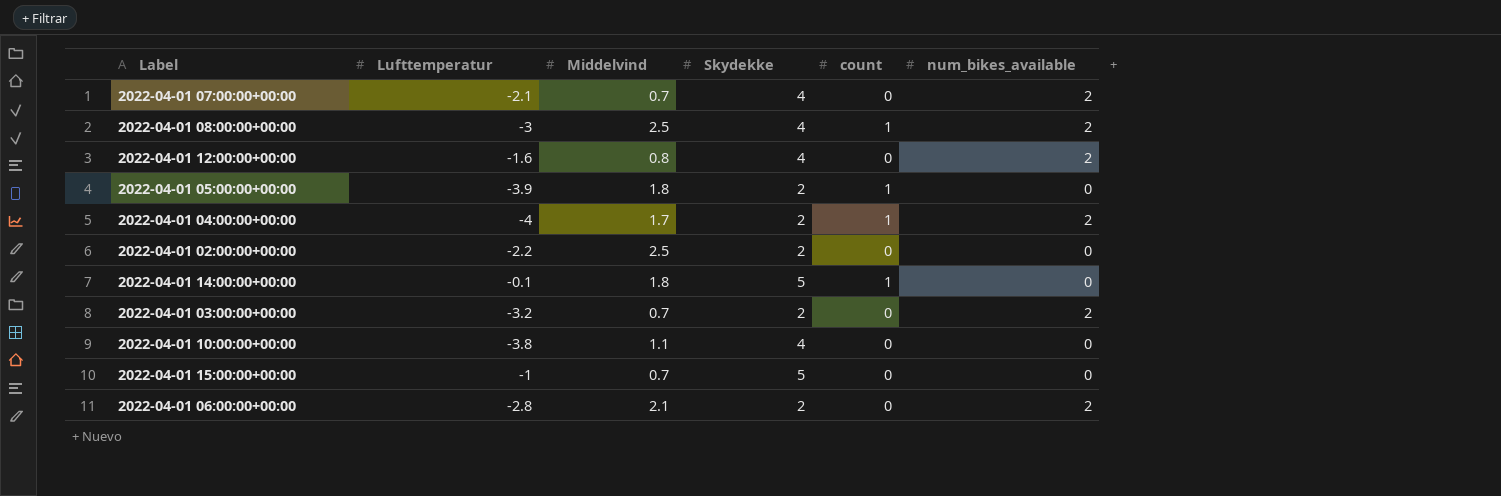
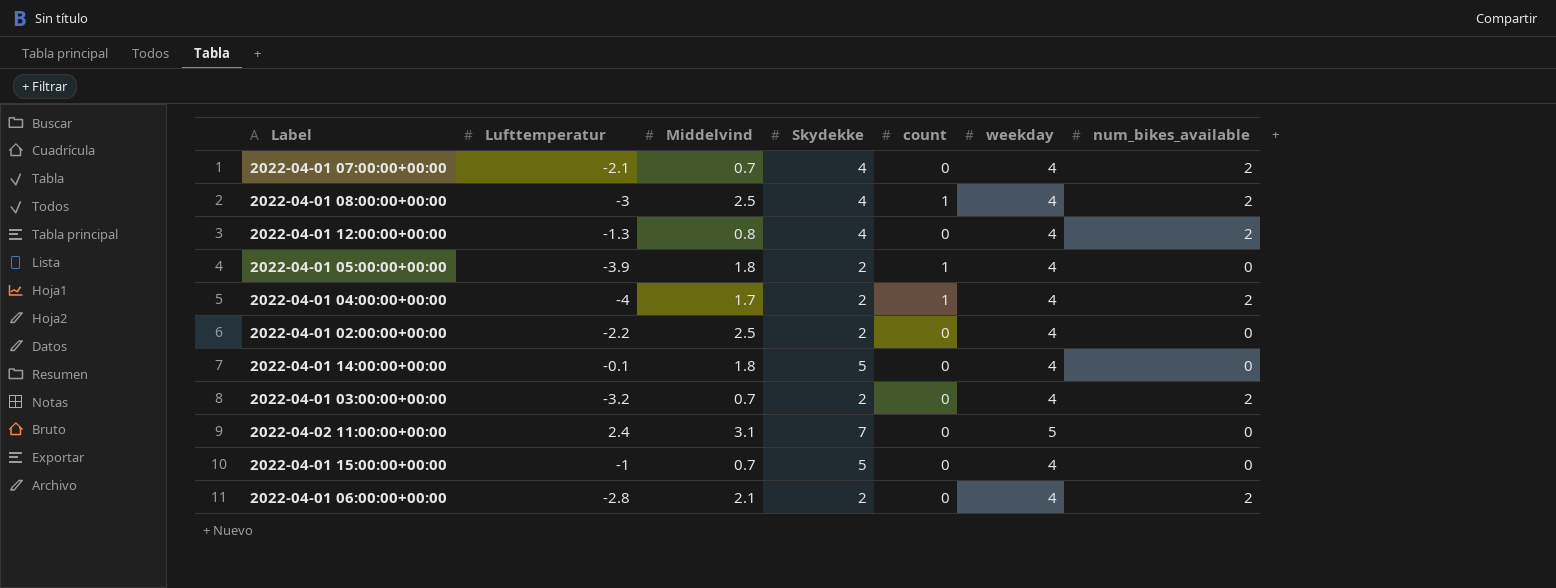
column weekday | position: none -> 6
row 2022-04-01 10:00:00+00:00: -3.8 | 1.1 | 4 | 0 | 0 -> none
2022-04-01 12:00:00+00:00 | Lufttemperatur: -1.6 -> -1.3
2022-04-01 14:00:00+00:00 | count: 1 -> 0
row 2022-04-02 11:00:00+00:00: none -> 2.4 | 3.1 | 7 | 0 | 5 | 0

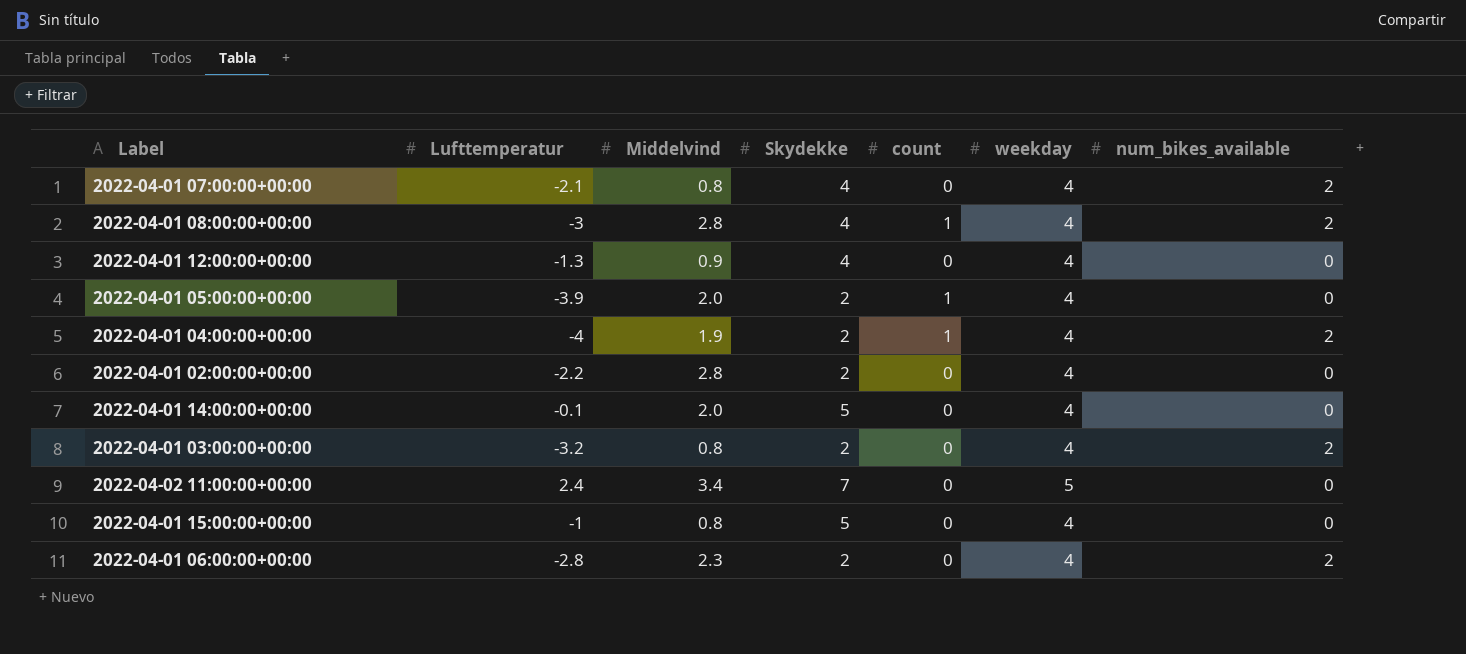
2022-04-01 07:00:00+00:00 | Middelvind: 0.7 -> 0.8
2022-04-01 08:00:00+00:00 | Middelvind: 2.5 -> 2.8
2022-04-01 12:00:00+00:00 | Middelvind: 0.8 -> 0.9
2022-04-01 12:00:00+00:00 | num_bikes_available: 2 -> 0
2022-04-01 05:00:00+00:00 | Middelvind: 1.8 -> 2.0
2022-04-01 04:00:00+00:00 | Middelvind: 1.7 -> 1.9
2022-04-01 02:00:00+00:00 | Middelvind: 2.5 -> 2.8
2022-04-01 14:00:00+00:00 | Middelvind: 1.8 -> 2.0
2022-04-01 03:00:00+00:00 | Middelvind: 0.7 -> 0.8
2022-04-02 11:00:00+00:00 | Middelvind: 3.1 -> 3.4
2022-04-01 15:00:00+00:00 | Middelvind: 0.7 -> 0.8
2022-04-01 06:00:00+00:00 | Middelvind: 2.1 -> 2.3

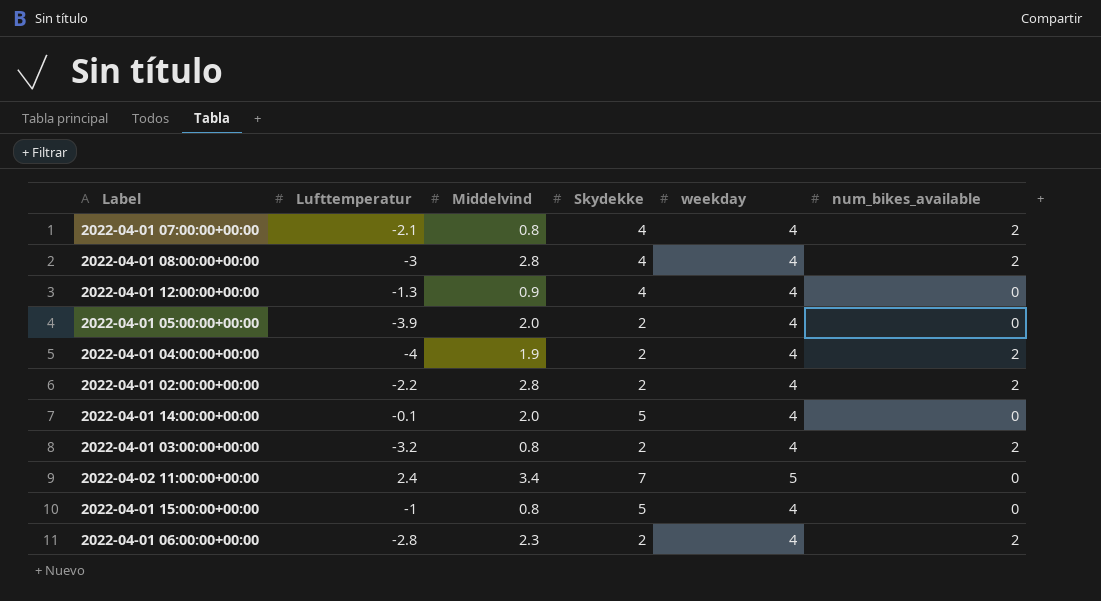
column count | position: 5 -> none
2022-04-01 02:00:00+00:00 | num_bikes_available: 0 -> 2

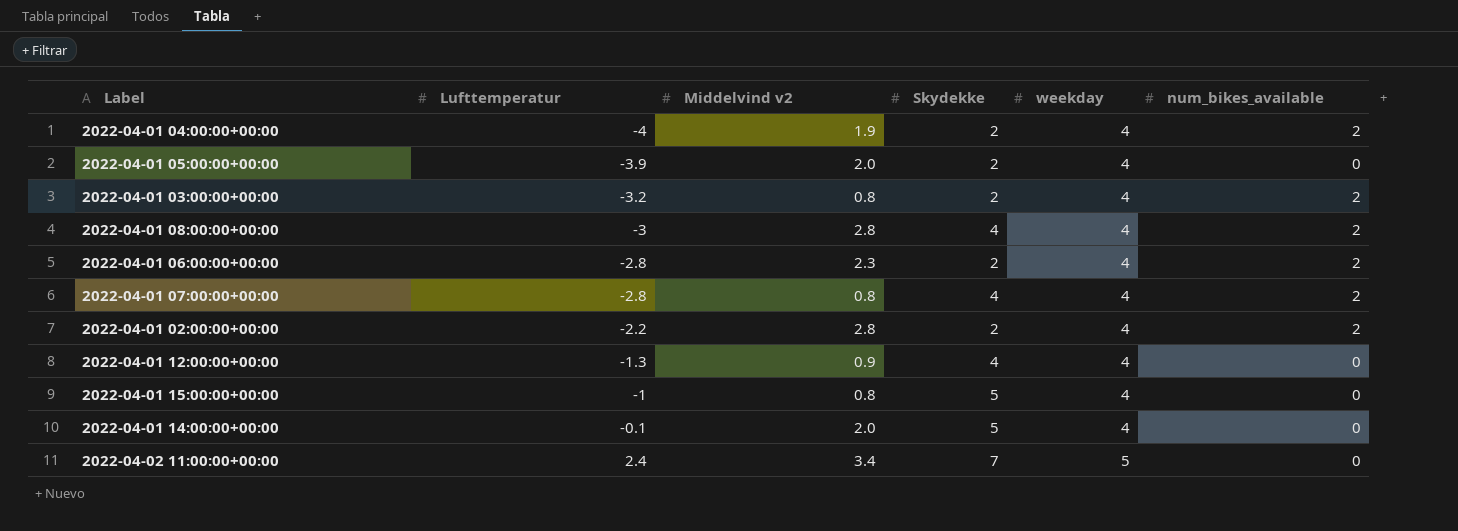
row order: none -> Lufttemperatur ascending
column name: Middelvind -> Middelvind v2
2022-04-01 07:00:00+00:00 | Lufttemperatur: -2.1 -> -2.8

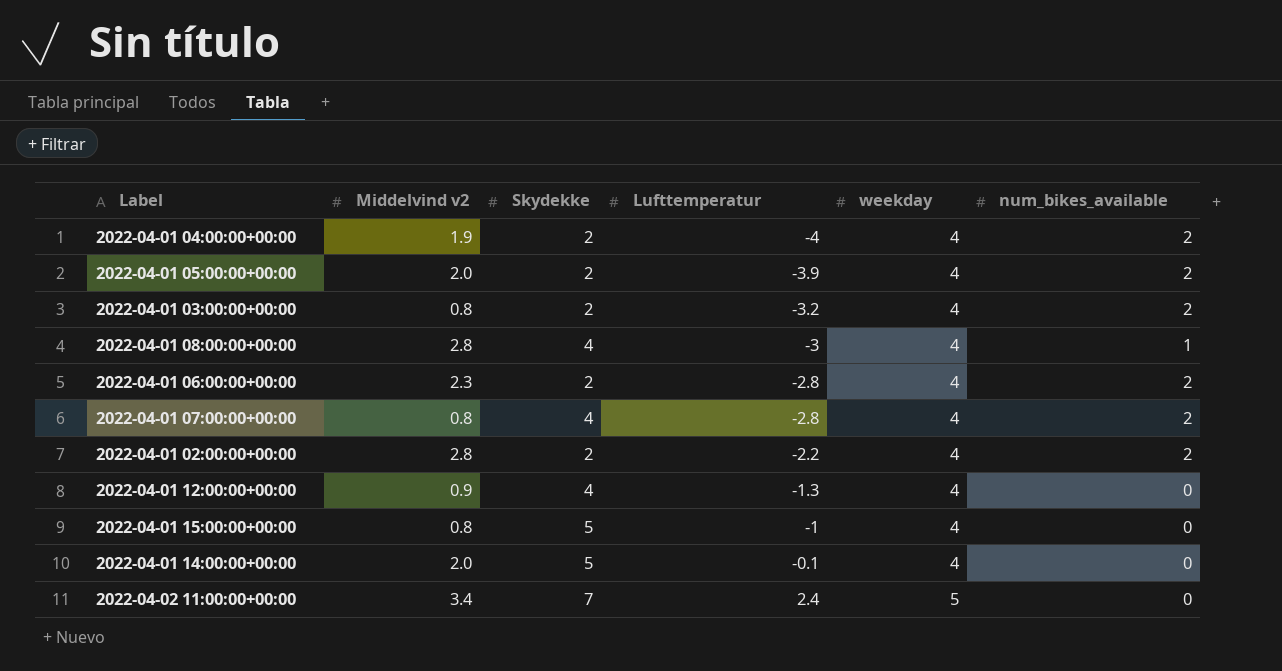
column Lufttemperatur | position: 2 -> 4
2022-04-01 05:00:00+00:00 | num_bikes_available: 0 -> 2
2022-04-01 08:00:00+00:00 | num_bikes_available: 2 -> 1

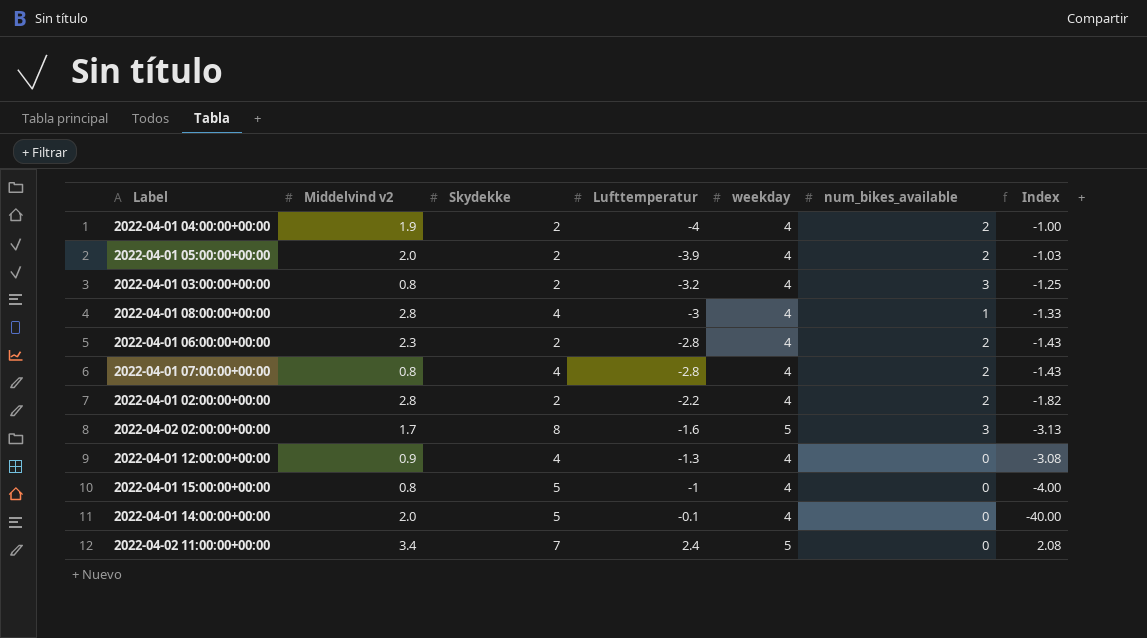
column Index | formula: none -> [weekday] / [Lufttemperatur]
2022-04-01 03:00:00+00:00 | num_bikes_available: 2 -> 3
row 2022-04-02 02:00:00+00:00: none -> 1.7 | 8 | -1.6 | 5 | 3 | -3.13

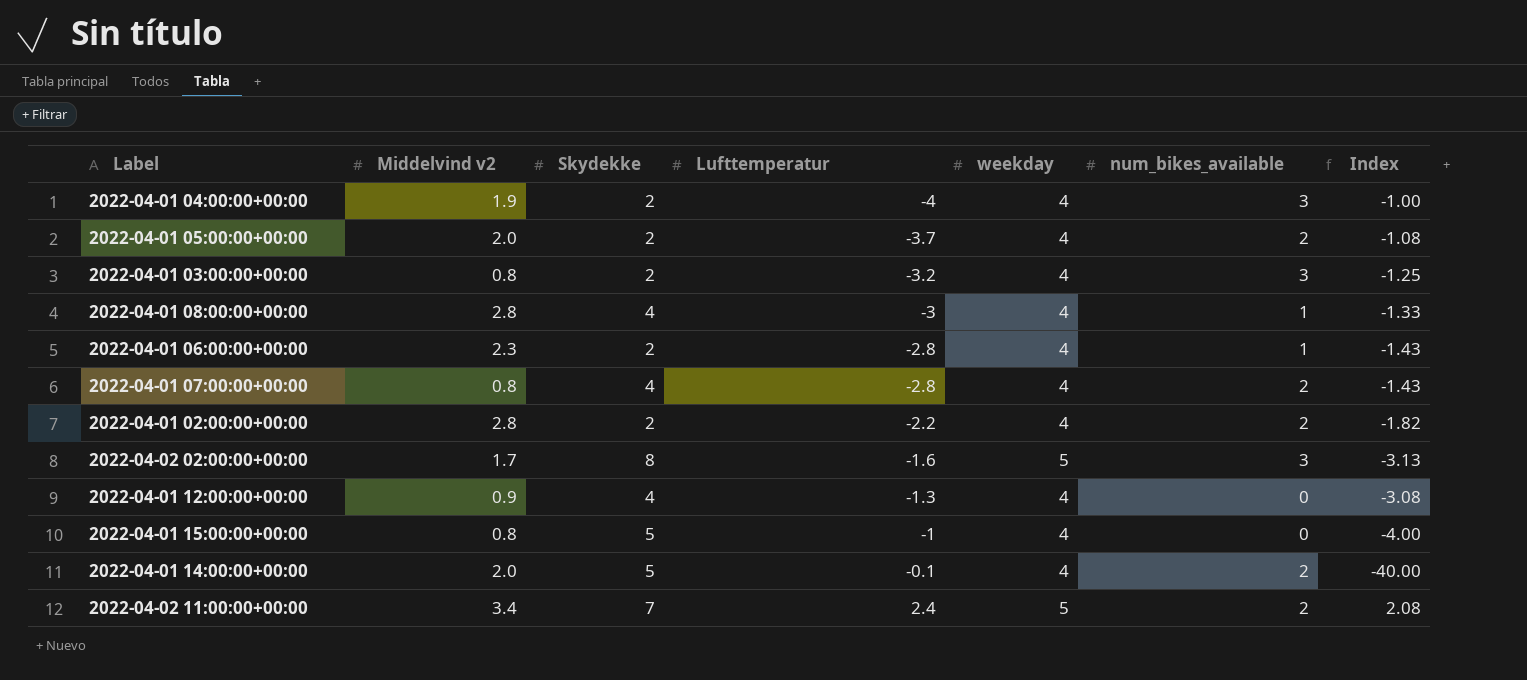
2022-04-01 04:00:00+00:00 | num_bikes_available: 2 -> 3
2022-04-01 05:00:00+00:00 | Lufttemperatur: -3.9 -> -3.7
2022-04-01 05:00:00+00:00 | Index: -1.03 -> -1.08
2022-04-01 06:00:00+00:00 | num_bikes_available: 2 -> 1
2022-04-01 14:00:00+00:00 | num_bikes_available: 0 -> 2
2022-04-02 11:00:00+00:00 | num_bikes_available: 0 -> 2

